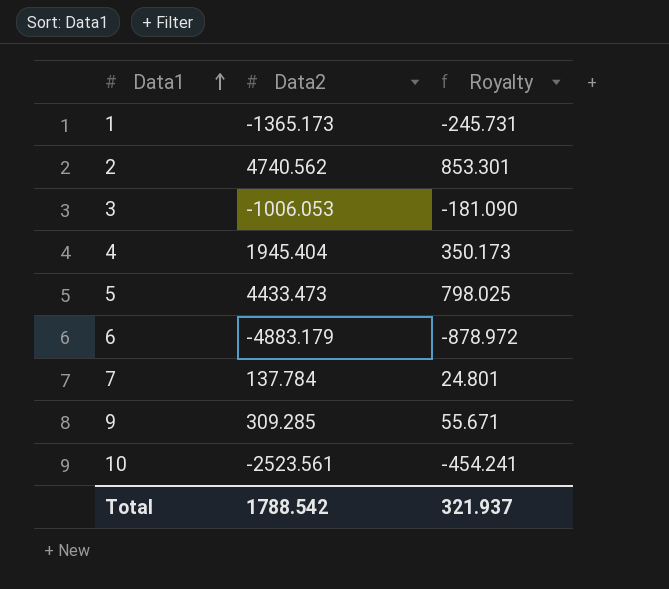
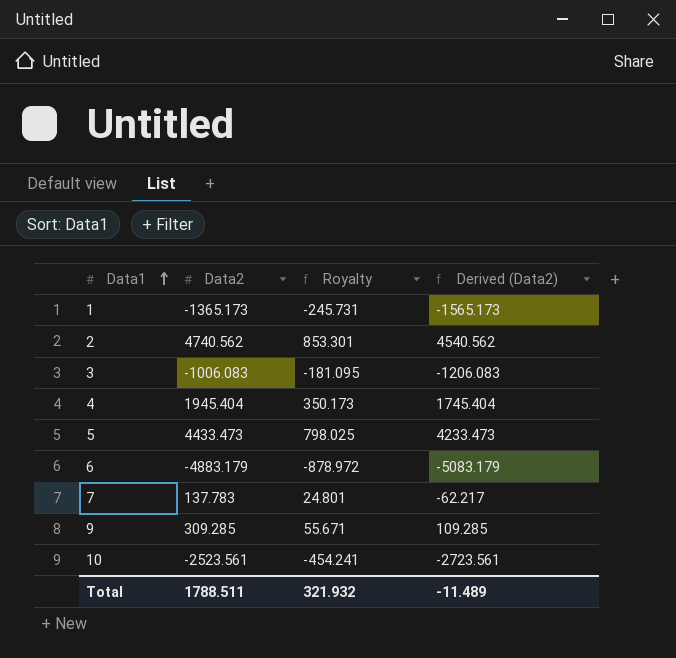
column Derived (Data2) | formula: none -> [Data2] - 200
3 | Data2: -1006.053 -> -1006.083
3 | Royalty: -181.090 -> -181.095
7 | Data2: 137.784 -> 137.783
Total | Data2: 1788.542 -> 1788.511
Total | Royalty: 321.937 -> 321.932

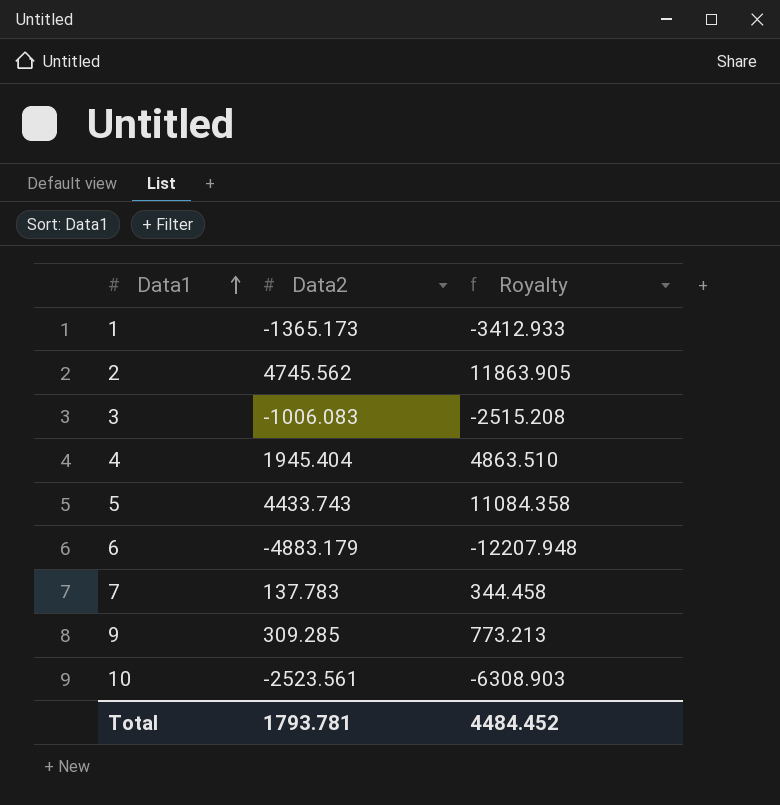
column Derived (Data2) | formula: [Data2] - 200 -> none
column Royalty | formula: [Data2] * 0.18 -> [Data2] * 2.5
2 | Data2: 4740.562 -> 4745.562
5 | Data2: 4433.473 -> 4433.743
Total | Data2: 1788.511 -> 1793.781
Total | Royalty: 321.932 -> 4484.452

